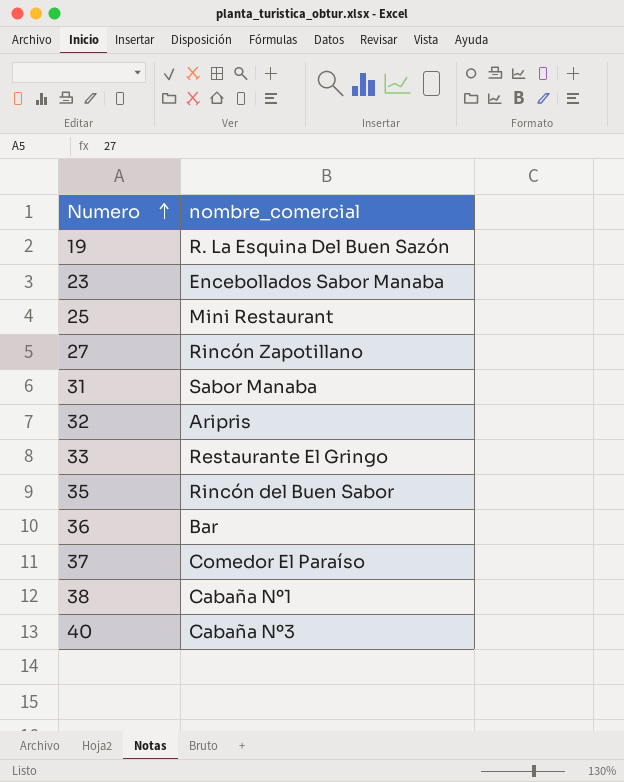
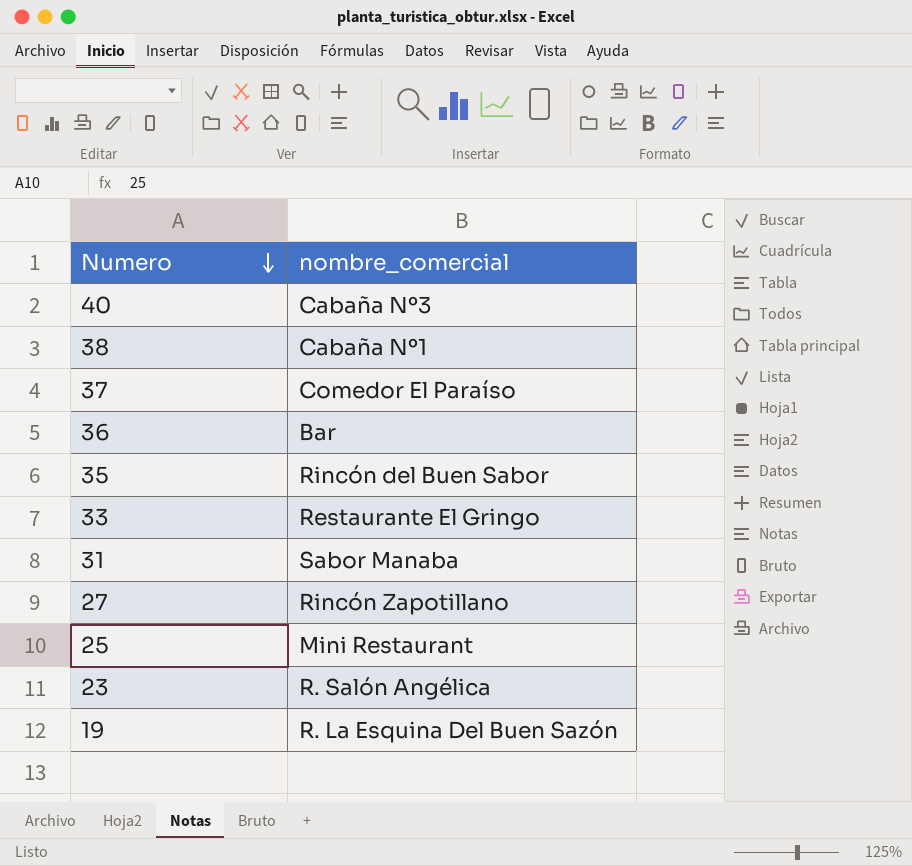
row order: Numero ascending -> Numero descending
row 32: Aripris -> none
23 | nombre_comercial: Encebollados Sabor Manaba -> R. Salón Angélica

